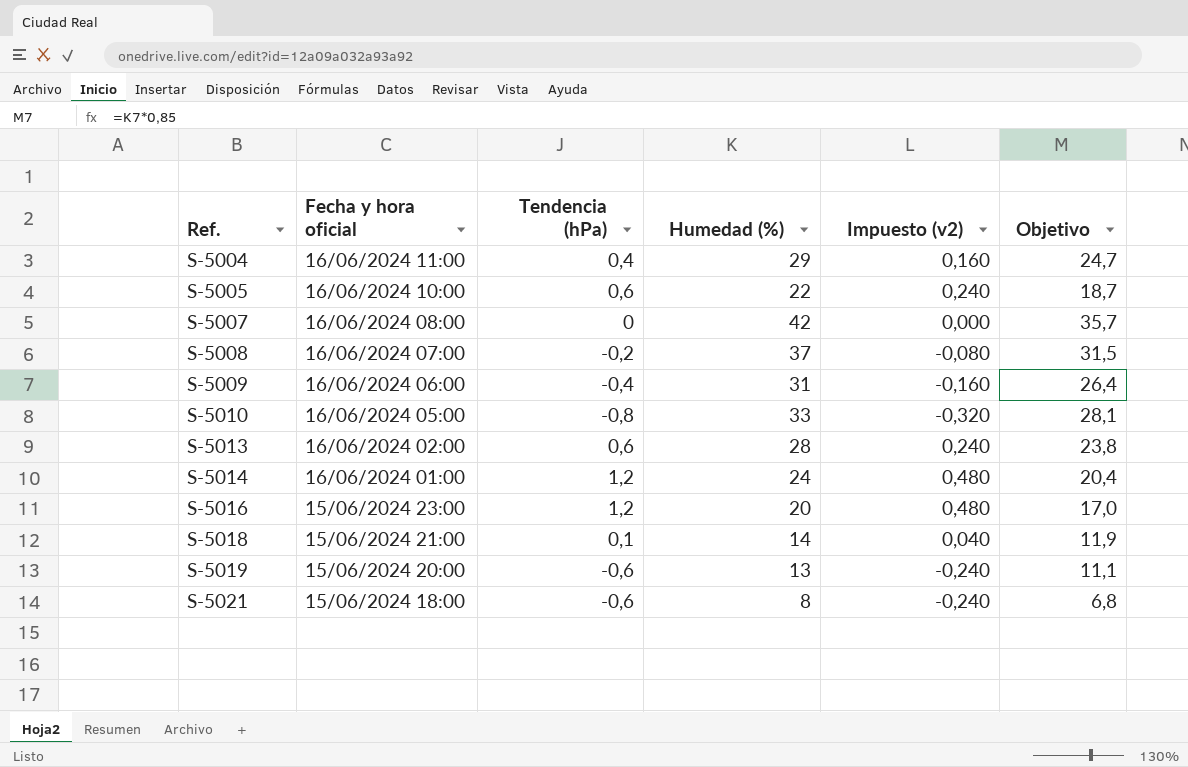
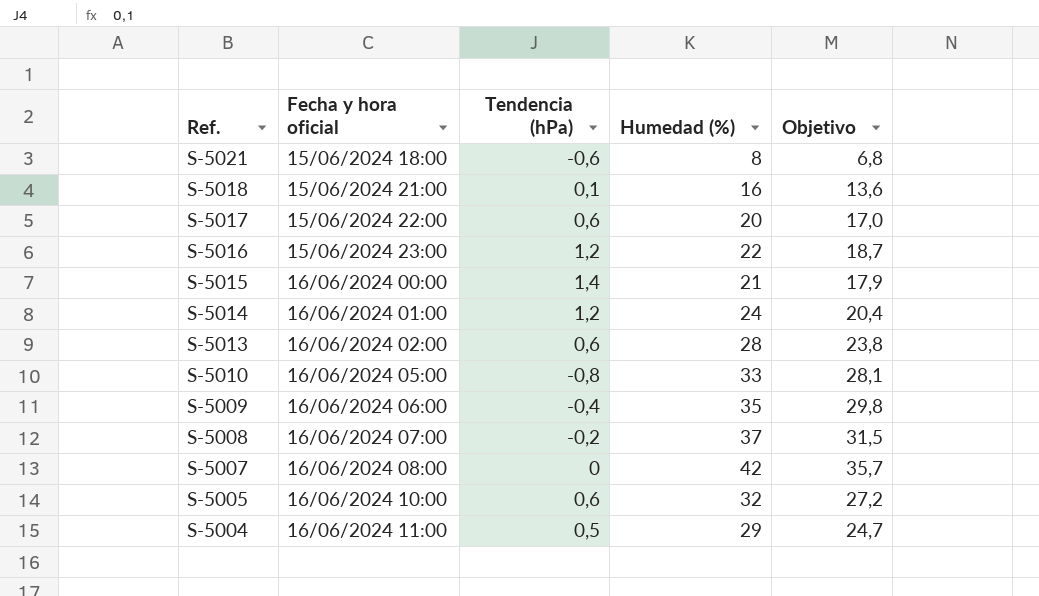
row order: Ref. ascending -> Ref. descending
column Impuesto (v2) | formula: [Tendencia (hPa)] * 0,4 -> none
row S-5019: 15/06/2024 20:00 | -0,6 | 13 | -0,240 | 11,1 -> none
S-5018 | Humedad (%): 14 -> 16
S-5018 | Objetivo: 11,9 -> 13,6
row S-5017: none -> 15/06/2024 22:00 | 0,6 | 20 | 17,0
S-5016 | Humedad (%): 20 -> 22
S-5016 | Objetivo: 17,0 -> 18,7
row S-5015: none -> 16/06/2024 00:00 | 1,4 | 21 | 17,9
S-5009 | Humedad (%): 31 -> 35
S-5009 | Objetivo: 26,4 -> 29,8
S-5005 | Humedad (%): 22 -> 32
S-5005 | Objetivo: 18,7 -> 27,2
S-5004 | Tendencia (hPa): 0,4 -> 0,5

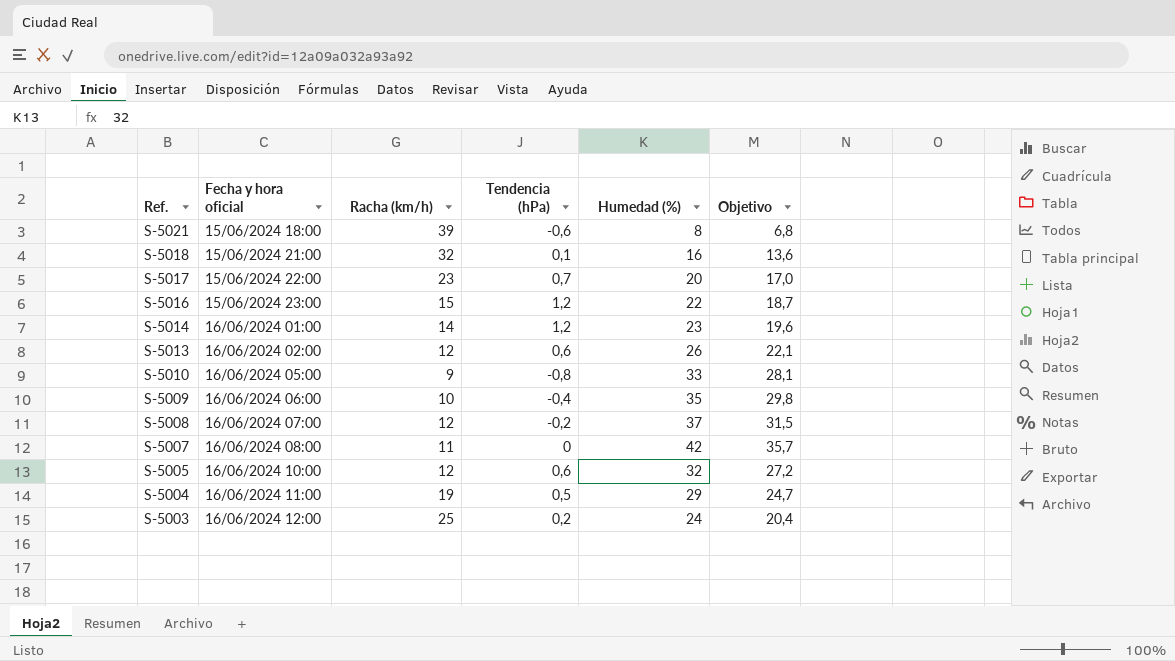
column Racha (km/h) | position: none -> 3
row S-5015: 16/06/2024 00:00 | 1,4 | 21 | 17,9 -> none
S-5017 | Tendencia (hPa): 0,6 -> 0,7
S-5014 | Humedad (%): 24 -> 23
S-5014 | Objetivo: 20,4 -> 19,6
S-5013 | Humedad (%): 28 -> 26
S-5013 | Objetivo: 23,8 -> 22,1
row S-5003: none -> 16/06/2024 12:00 | 25 | 0,2 | 24 | 20,4

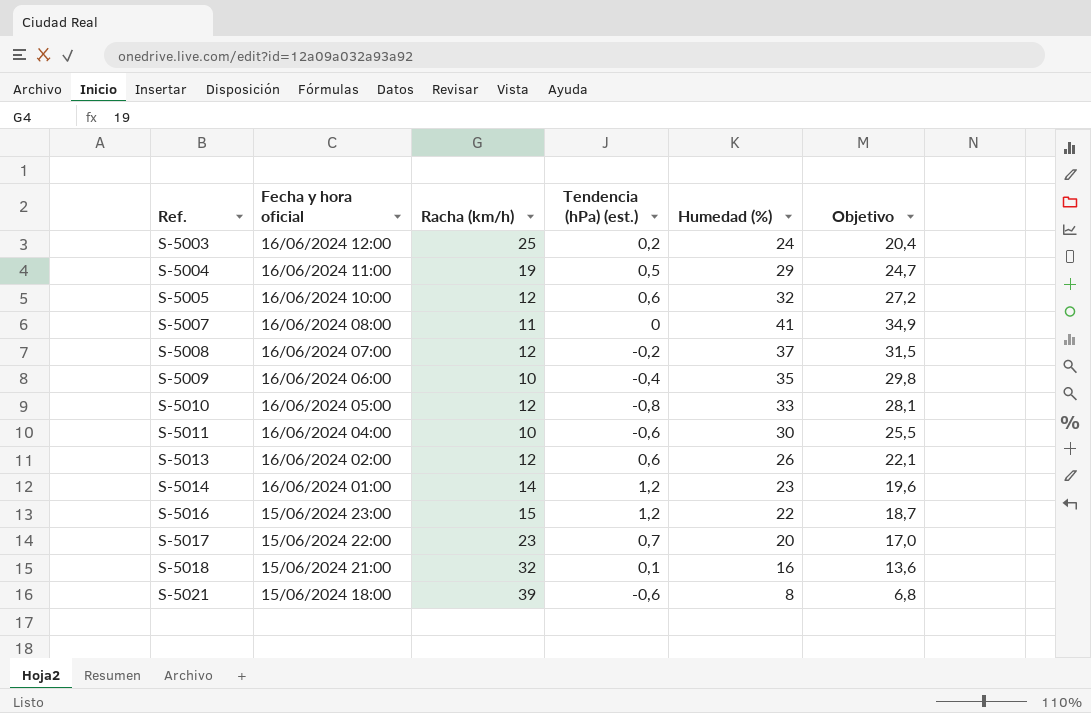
row order: Ref. descending -> Ref. ascending
column name: Tendencia (hPa) -> Tendencia (hPa) (est.)
S-5007 | Humedad (%): 42 -> 41
S-5007 | Objetivo: 35,7 -> 34,9
S-5010 | Racha (km/h): 9 -> 12
row S-5011: none -> 16/06/2024 04:00 | 10 | -0,6 | 30 | 25,5

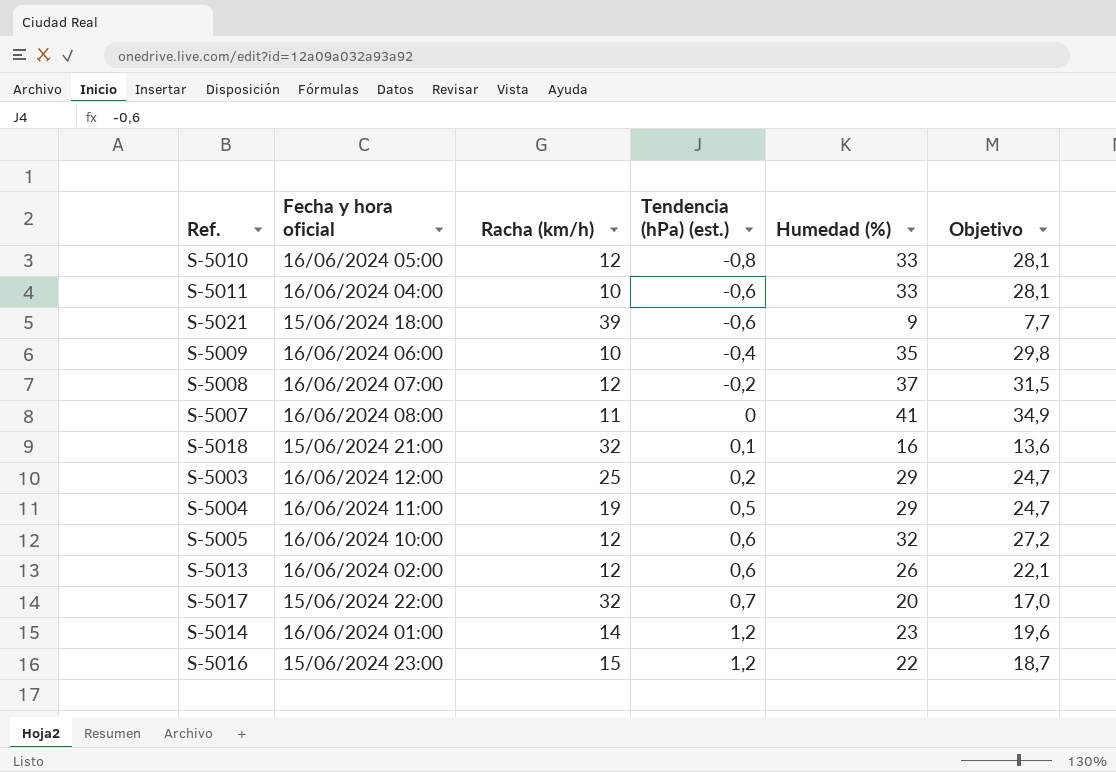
row order: Ref. ascending -> Tendencia (hPa) (est.) ascending
S-5011 | Humedad (%): 30 -> 33
S-5011 | Objetivo: 25,5 -> 28,1
S-5021 | Humedad (%): 8 -> 9
S-5021 | Objetivo: 6,8 -> 7,7
S-5003 | Humedad (%): 24 -> 29
S-5003 | Objetivo: 20,4 -> 24,7
S-5017 | Racha (km/h): 23 -> 32

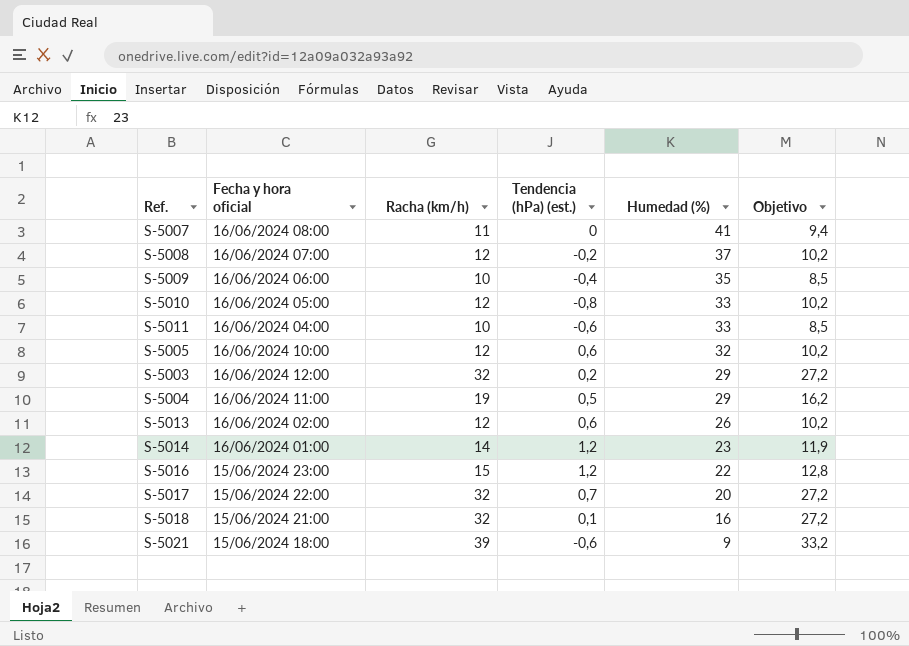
row order: Tendencia (hPa) (est.) ascending -> Humedad (%) descending
column Objetivo | formula: [Humedad (%)] * 0,85 -> [Racha (km/h)] * 0,85
S-5003 | Racha (km/h): 25 -> 32

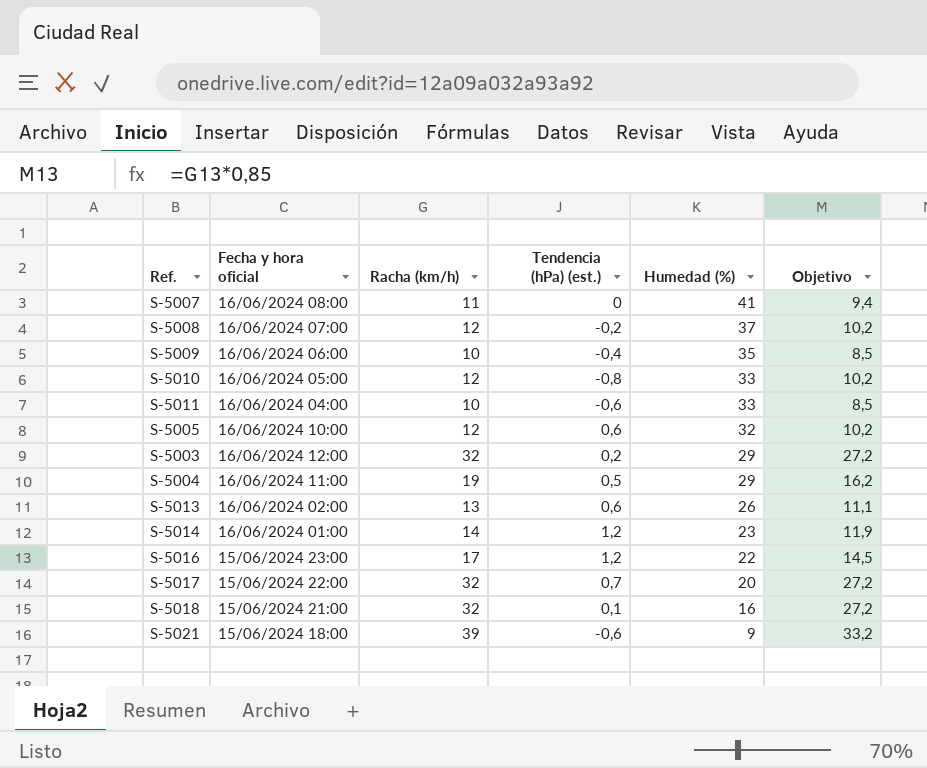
S-5013 | Racha (km/h): 12 -> 13
S-5013 | Objetivo: 10,2 -> 11,1
S-5016 | Racha (km/h): 15 -> 17
S-5016 | Objetivo: 12,8 -> 14,5

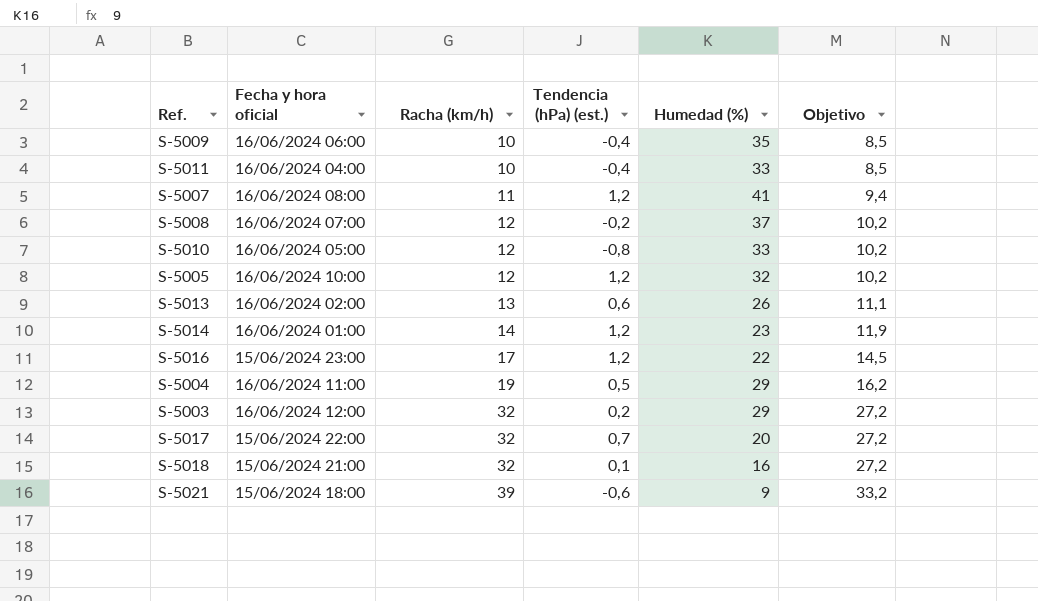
row order: Humedad (%) descending -> Racha (km/h) ascending
S-5011 | Tendencia (hPa) (est.): -0,6 -> -0,4
S-5007 | Tendencia (hPa) (est.): 0 -> 1,2
S-5005 | Tendencia (hPa) (est.): 0,6 -> 1,2

